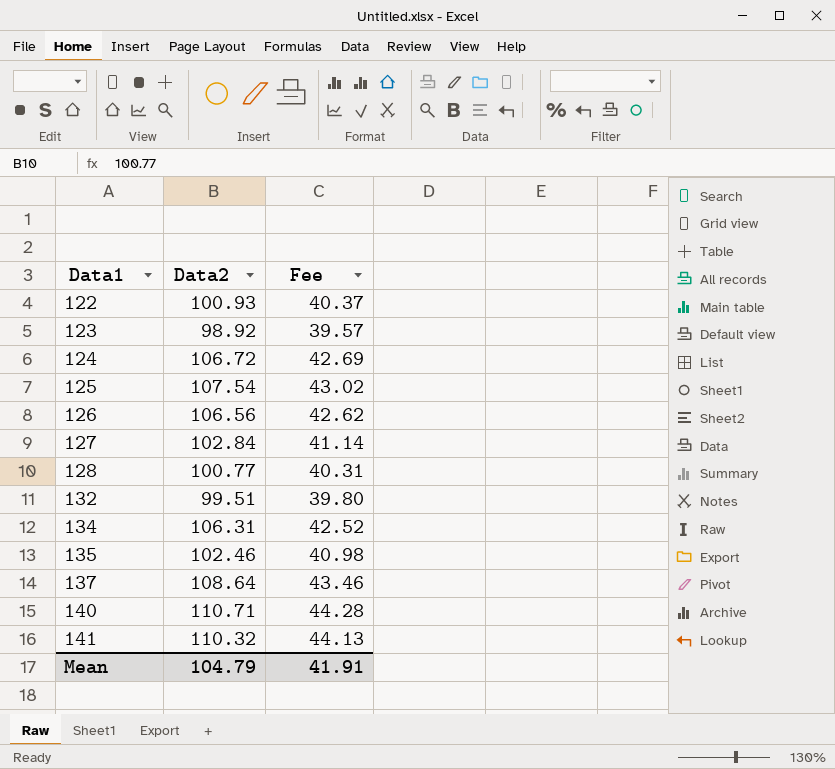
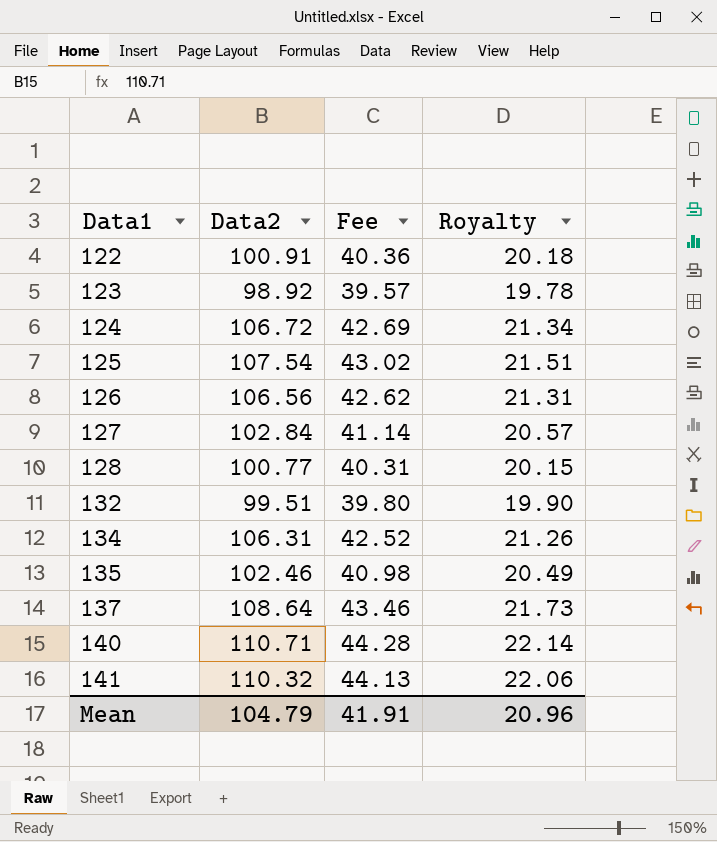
column Royalty | formula: none -> [Data2] * 0.2
122 | Data2: 100.93 -> 100.91
122 | Fee: 40.37 -> 40.36

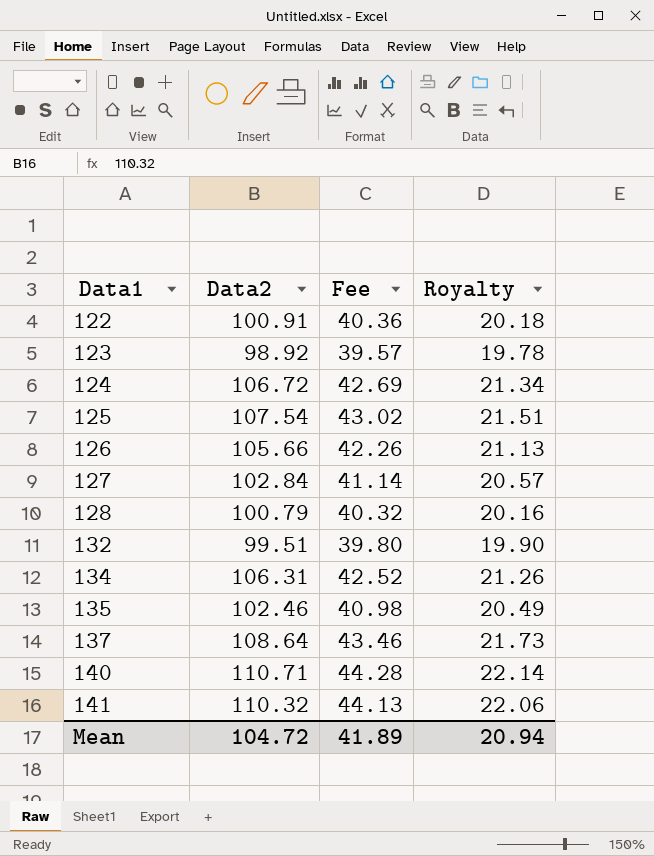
126 | Data2: 106.56 -> 105.66
126 | Fee: 42.62 -> 42.26
126 | Royalty: 21.31 -> 21.13
128 | Data2: 100.77 -> 100.79
128 | Fee: 40.31 -> 40.32
128 | Royalty: 20.15 -> 20.16
Mean | Data2: 104.79 -> 104.72
Mean | Fee: 41.91 -> 41.89
Mean | Royalty: 20.96 -> 20.94

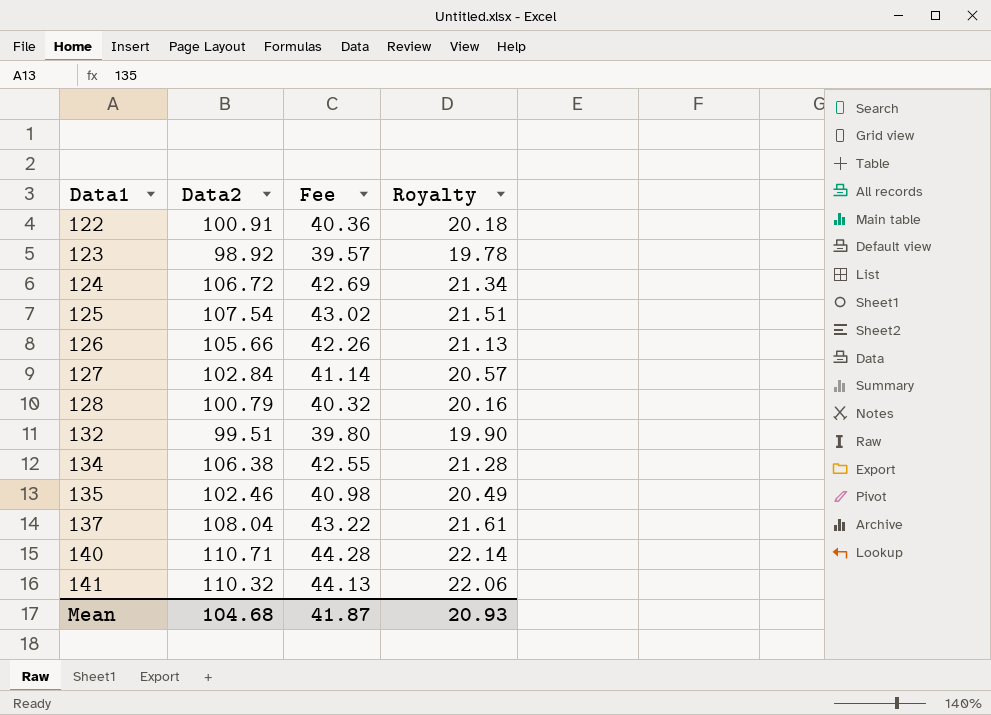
134 | Data2: 106.31 -> 106.38
134 | Fee: 42.52 -> 42.55
134 | Royalty: 21.26 -> 21.28
137 | Data2: 108.64 -> 108.04
137 | Fee: 43.46 -> 43.22
137 | Royalty: 21.73 -> 21.61
Mean | Data2: 104.72 -> 104.68
Mean | Fee: 41.89 -> 41.87
Mean | Royalty: 20.94 -> 20.93

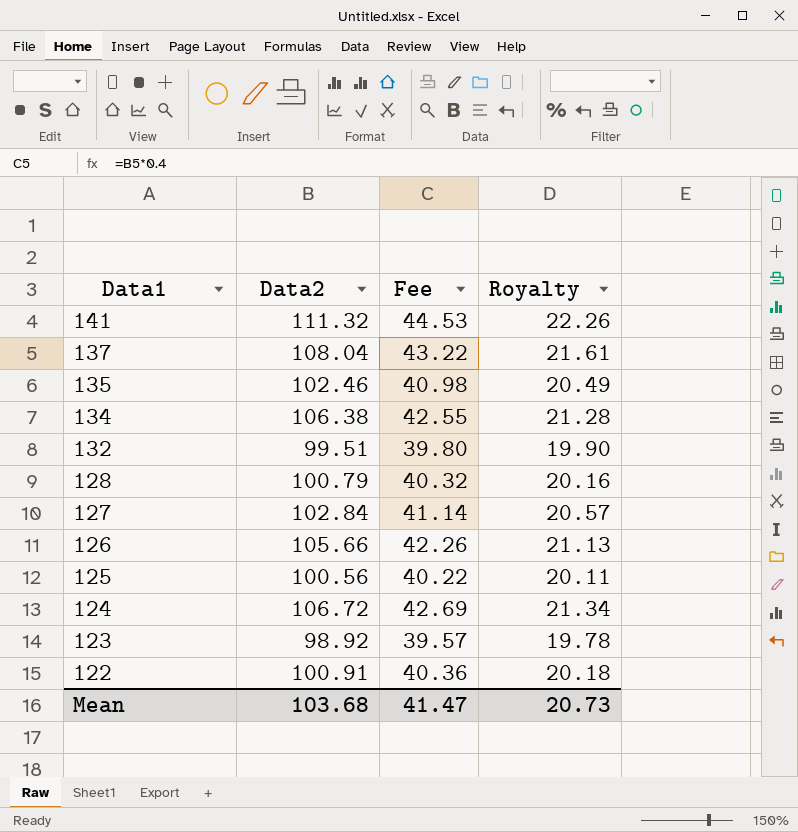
row order: Data1 ascending -> Data1 descending
row 140: 110.71 | 44.28 | 22.14 -> none
141 | Data2: 110.32 -> 111.32
141 | Fee: 44.13 -> 44.53
141 | Royalty: 22.06 -> 22.26
125 | Data2: 107.54 -> 100.56
125 | Fee: 43.02 -> 40.22
125 | Royalty: 21.51 -> 20.11
Mean | Data2: 104.68 -> 103.68
Mean | Fee: 41.87 -> 41.47
Mean | Royalty: 20.93 -> 20.73

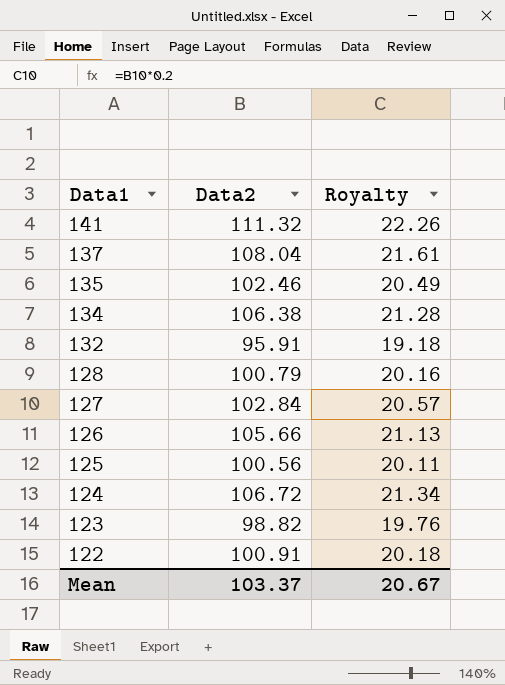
column Fee | formula: [Data2] * 0.4 -> none
132 | Data2: 99.51 -> 95.91
132 | Royalty: 19.90 -> 19.18
123 | Data2: 98.92 -> 98.82
123 | Royalty: 19.78 -> 19.76
Mean | Data2: 103.68 -> 103.37
Mean | Royalty: 20.73 -> 20.67

